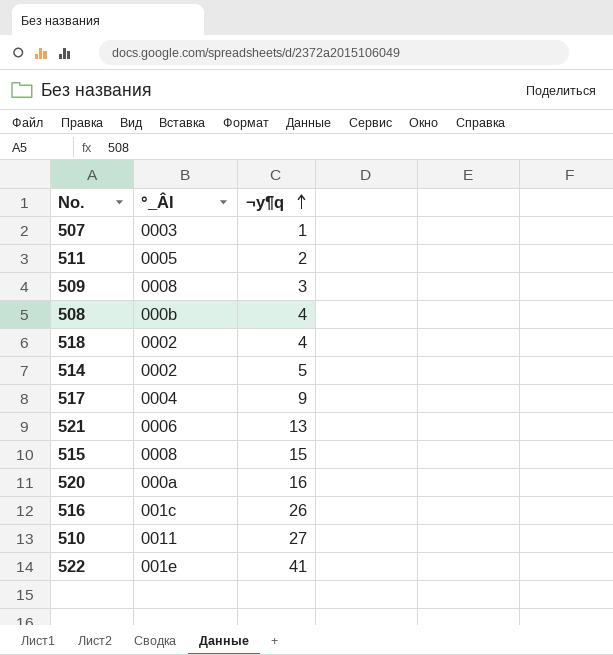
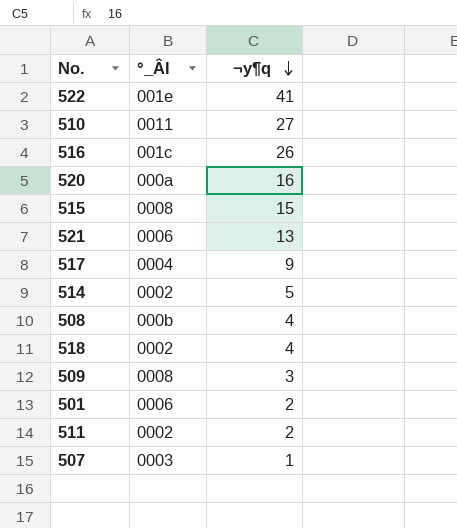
row order: ¬y¶q ascending -> ¬y¶q descending
row 501: none -> 0006 | 2
511 | °_ÂI: 0005 -> 0002

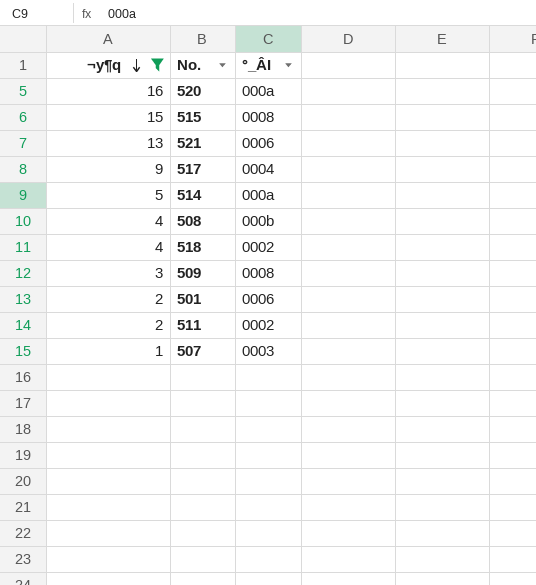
filter: none -> ¬y¶q <= 16
column ¬y¶q | position: 3 -> 1
514 | °_ÂI: 0002 -> 000a

